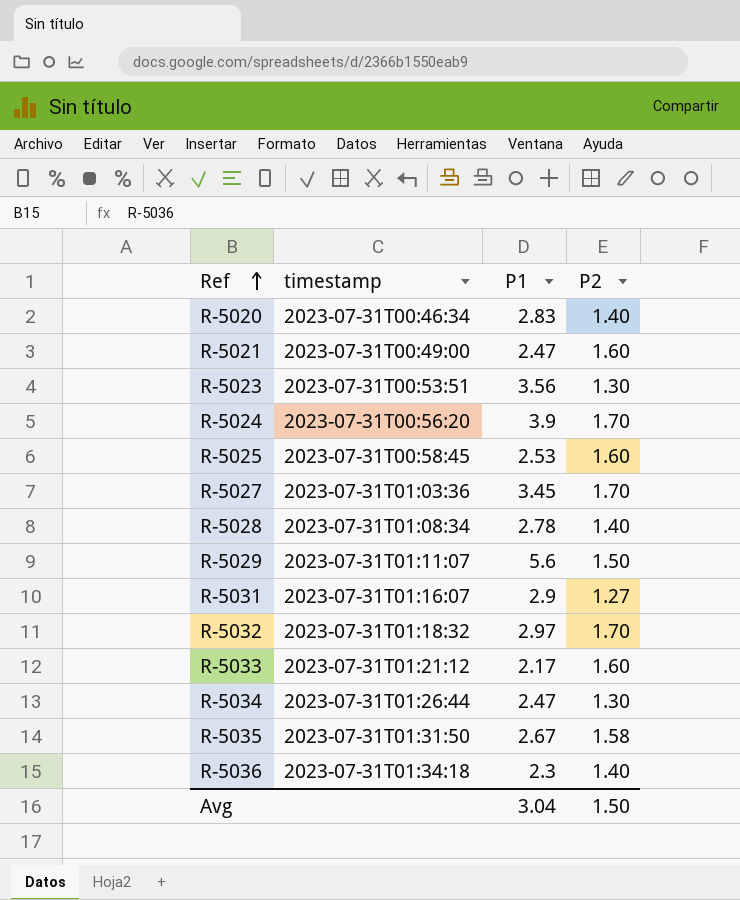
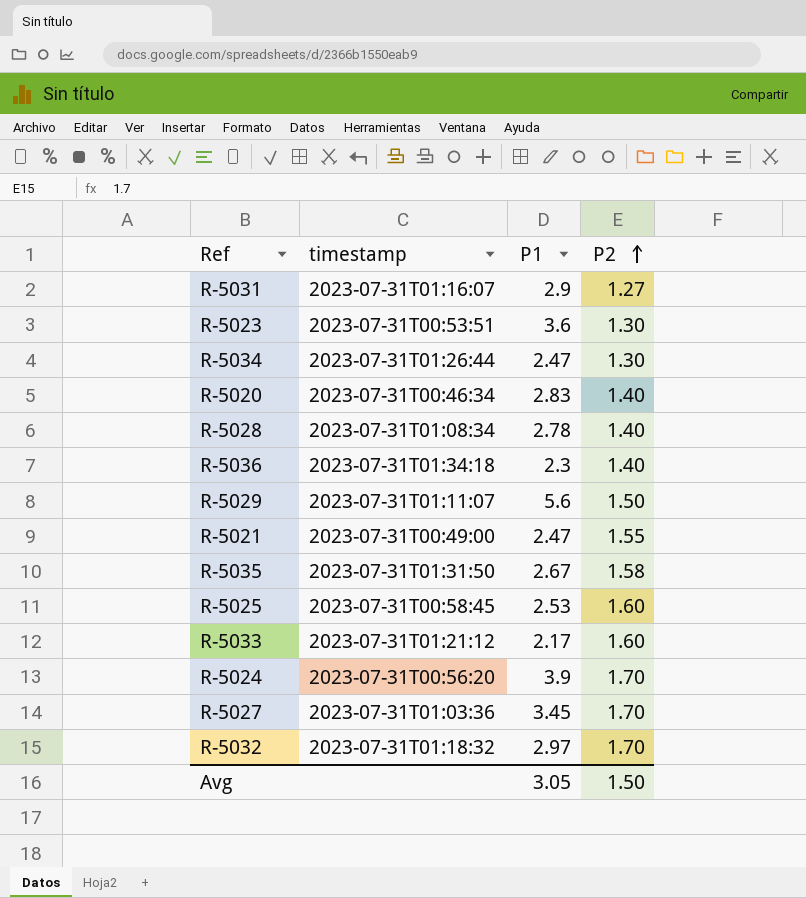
row order: Ref ascending -> P2 ascending
R-5023 | P1: 3.56 -> 3.6
R-5021 | P2: 1.60 -> 1.55
Avg | P1: 3.04 -> 3.05

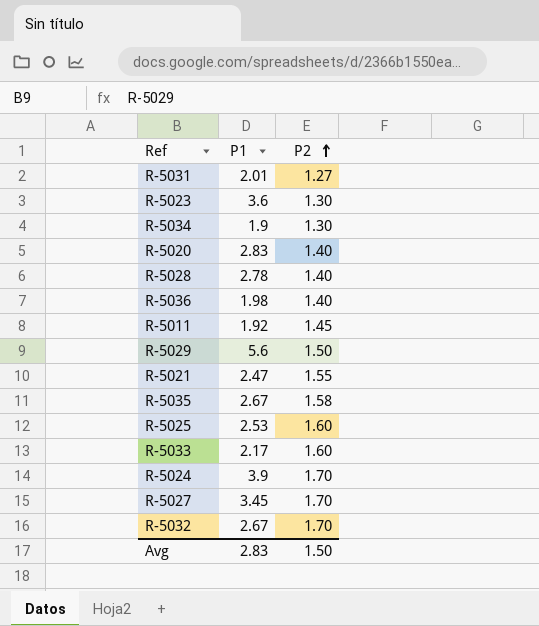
column timestamp | position: 2 -> none
R-5031 | P1: 2.9 -> 2.01
R-5034 | P1: 2.47 -> 1.9
R-5036 | P1: 2.3 -> 1.98
row R-5011: none -> 1.92 | 1.45
R-5032 | P1: 2.97 -> 2.67
Avg | P1: 3.05 -> 2.83

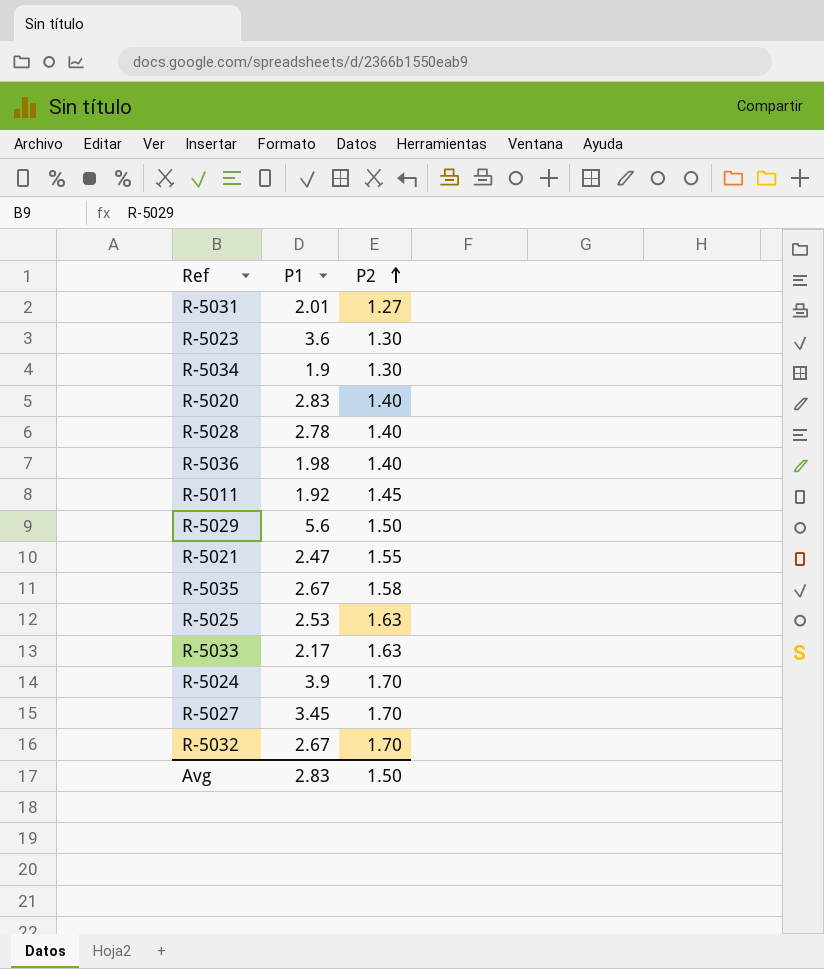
R-5025 | P2: 1.60 -> 1.63
R-5033 | P2: 1.60 -> 1.63

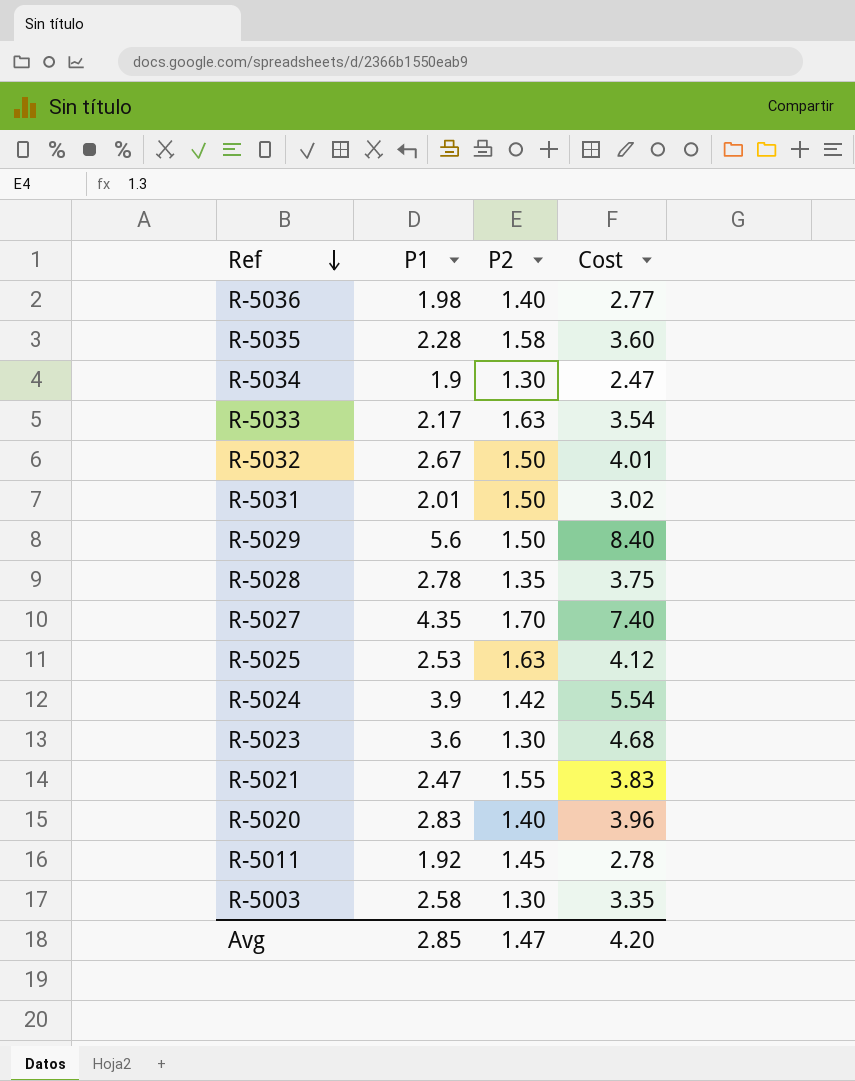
row order: P2 ascending -> Ref descending
column Cost | formula: none -> [P1] * [P2]
R-5035 | P1: 2.67 -> 2.28
R-5032 | P2: 1.70 -> 1.50
R-5031 | P2: 1.27 -> 1.50
R-5028 | P2: 1.40 -> 1.35
R-5027 | P1: 3.45 -> 4.35
R-5024 | P2: 1.70 -> 1.42
row R-5003: none -> 2.58 | 1.30 | 3.35
Avg | P1: 2.83 -> 2.85
Avg | P2: 1.50 -> 1.47

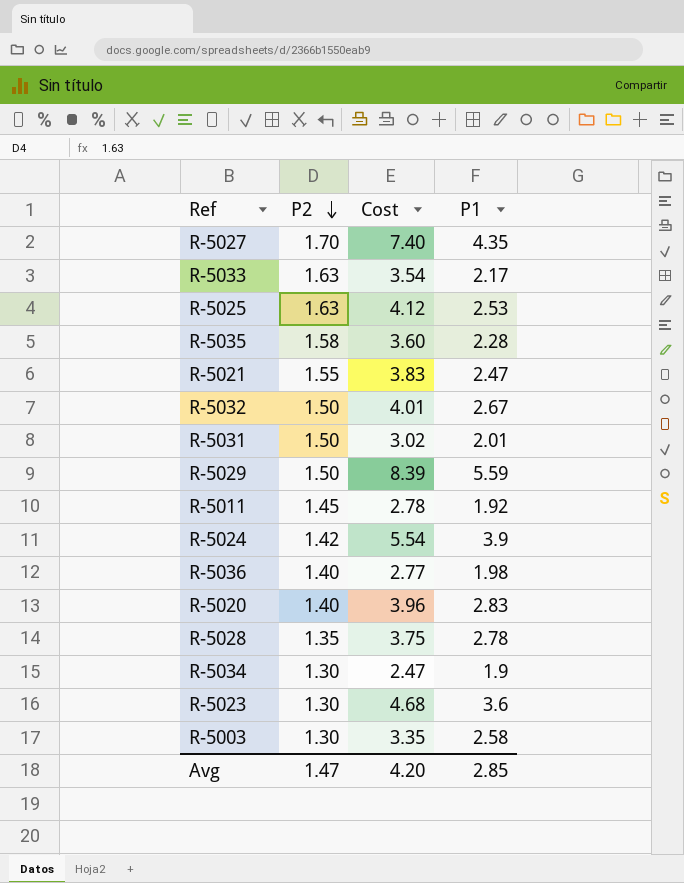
row order: Ref descending -> P2 descending
column P1 | position: 2 -> 4
R-5029 | Cost: 8.40 -> 8.39
R-5029 | P1: 5.6 -> 5.59

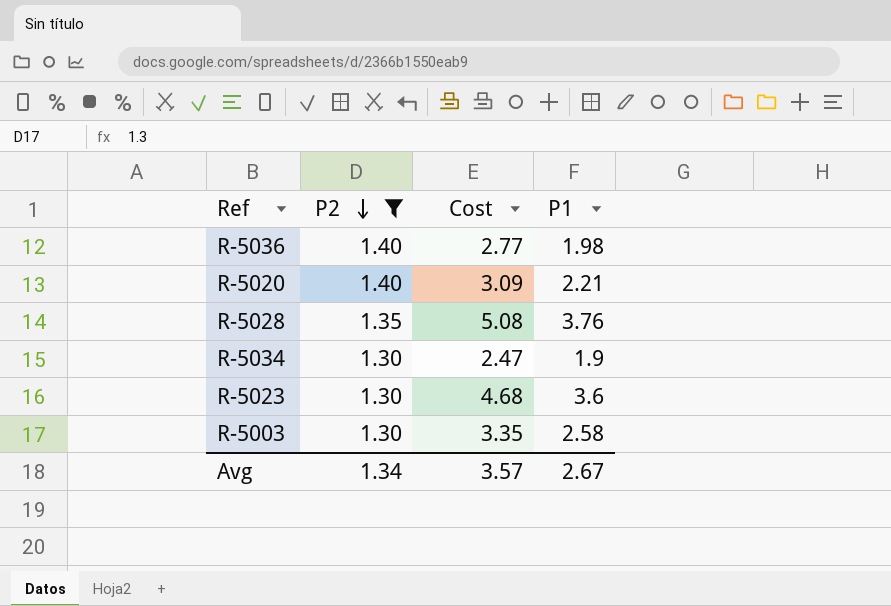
filter: none -> P2 <= 1.40
R-5020 | Cost: 3.96 -> 3.09
R-5020 | P1: 2.83 -> 2.21
R-5028 | Cost: 3.75 -> 5.08
R-5028 | P1: 2.78 -> 3.76
Avg | P2: 1.47 -> 1.34
Avg | Cost: 4.20 -> 3.57
Avg | P1: 2.85 -> 2.67

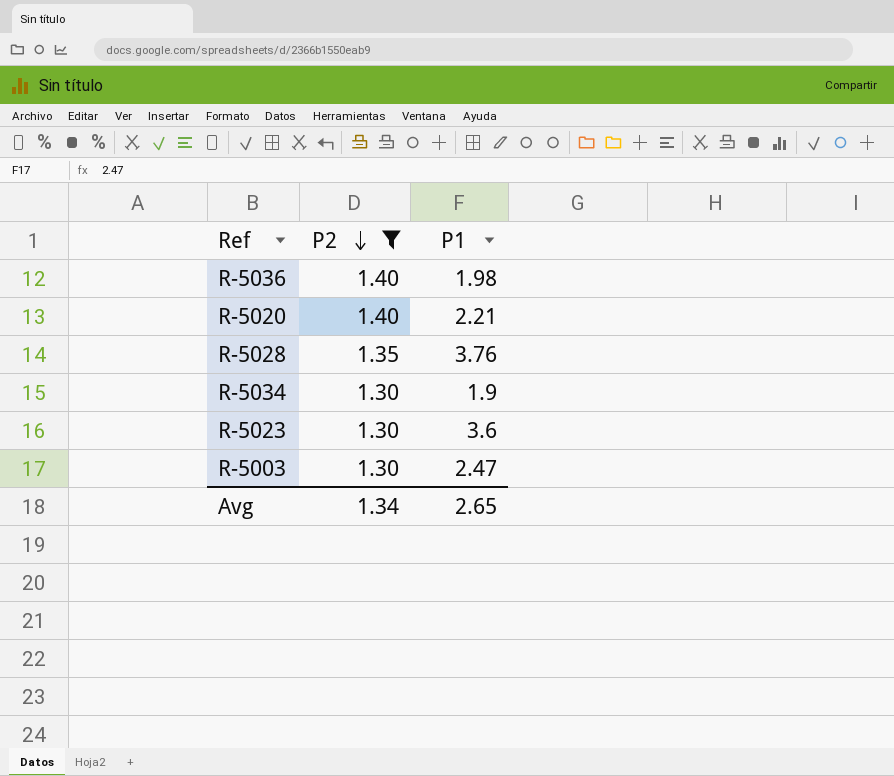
column Cost | formula: [P2] * [P1] -> none
R-5003 | P1: 2.58 -> 2.47
Avg | P1: 2.67 -> 2.65

